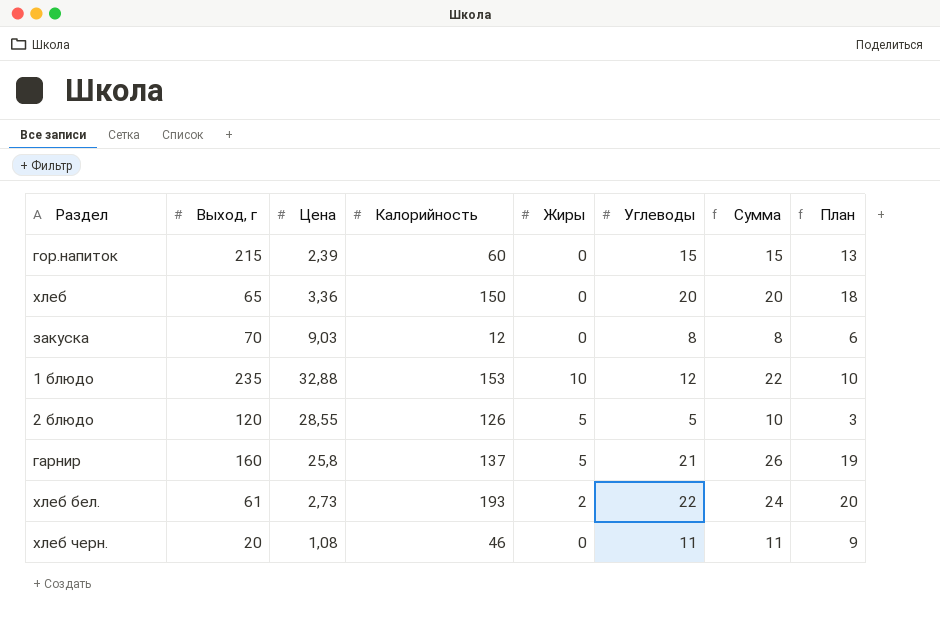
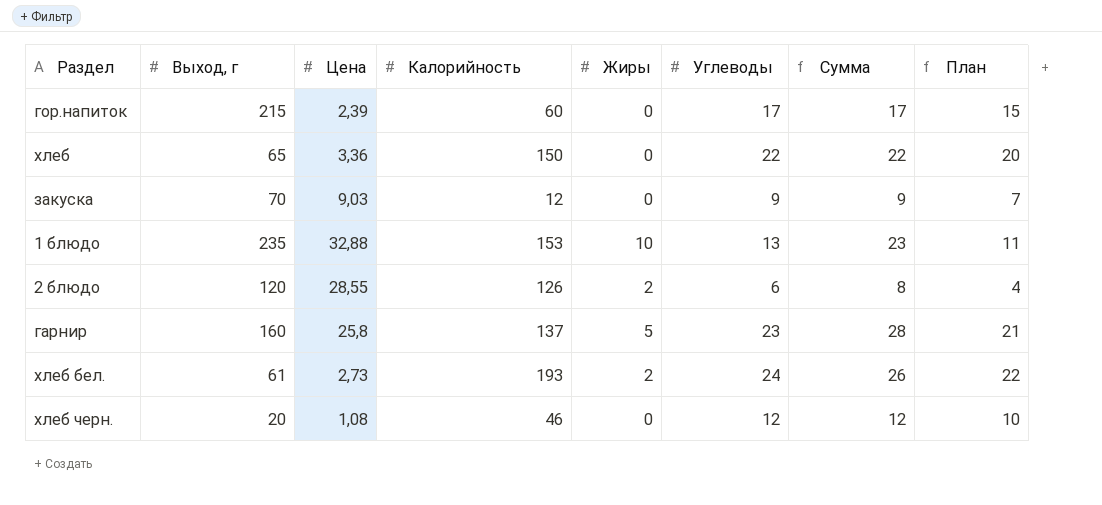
гор.напиток | Углеводы: 15 -> 17
гор.напиток | Сумма: 15 -> 17
гор.напиток | План: 13 -> 15
хлеб | Углеводы: 20 -> 22
хлеб | Сумма: 20 -> 22
хлеб | План: 18 -> 20
закуска | Углеводы: 8 -> 9
закуска | Сумма: 8 -> 9
закуска | План: 6 -> 7
1 блюдо | Углеводы: 12 -> 13
1 блюдо | Сумма: 22 -> 23
1 блюдо | План: 10 -> 11
2 блюдо | Жиры: 5 -> 2
2 блюдо | Углеводы: 5 -> 6
2 блюдо | Сумма: 10 -> 8
2 блюдо | План: 3 -> 4
гарнир | Углеводы: 21 -> 23
гарнир | Сумма: 26 -> 28
гарнир | План: 19 -> 21
хлеб бел. | Углеводы: 22 -> 24
хлеб бел. | Сумма: 24 -> 26
хлеб бел. | План: 20 -> 22
хлеб черн. | Углеводы: 11 -> 12
хлеб черн. | Сумма: 11 -> 12
хлеб черн. | План: 9 -> 10

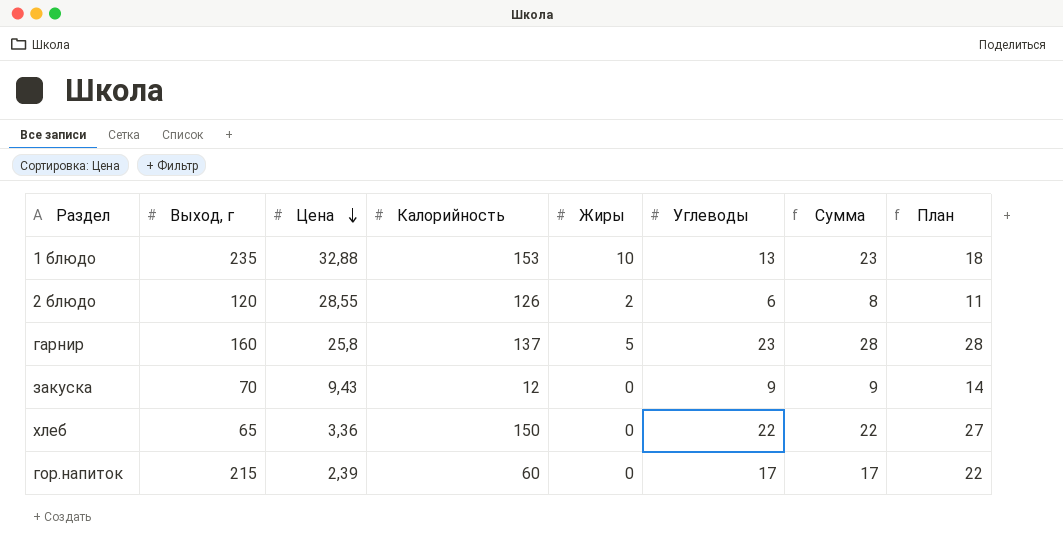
row order: none -> Цена descending
column План | formula: [Углеводы] - 2 -> [Углеводы] + 5
row хлеб бел.: 61 | 2,73 | 193 | 2 | 24 | 26 | 22 -> none
row хлеб черн.: 20 | 1,08 | 46 | 0 | 12 | 12 | 10 -> none
закуска | Цена: 9,03 -> 9,43

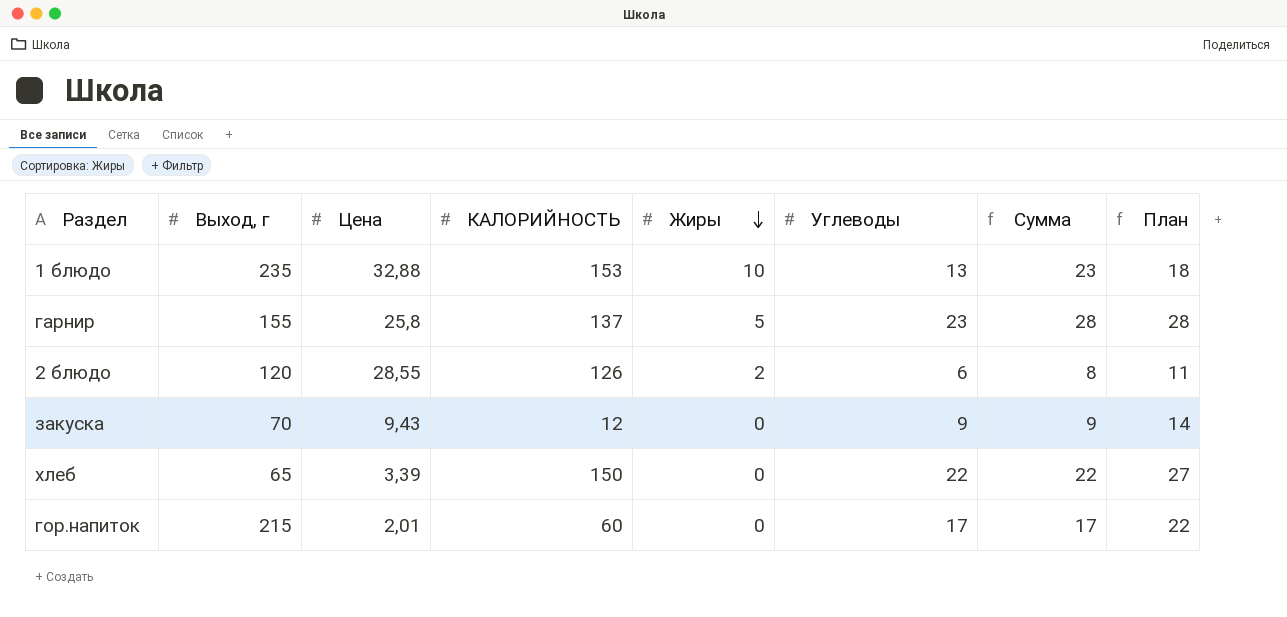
row order: Цена descending -> Жиры descending
column name: Калорийность -> КАЛОРИЙНОСТЬ
гарнир | Выход, г: 160 -> 155
хлеб | Цена: 3,36 -> 3,39
гор.напиток | Цена: 2,39 -> 2,01

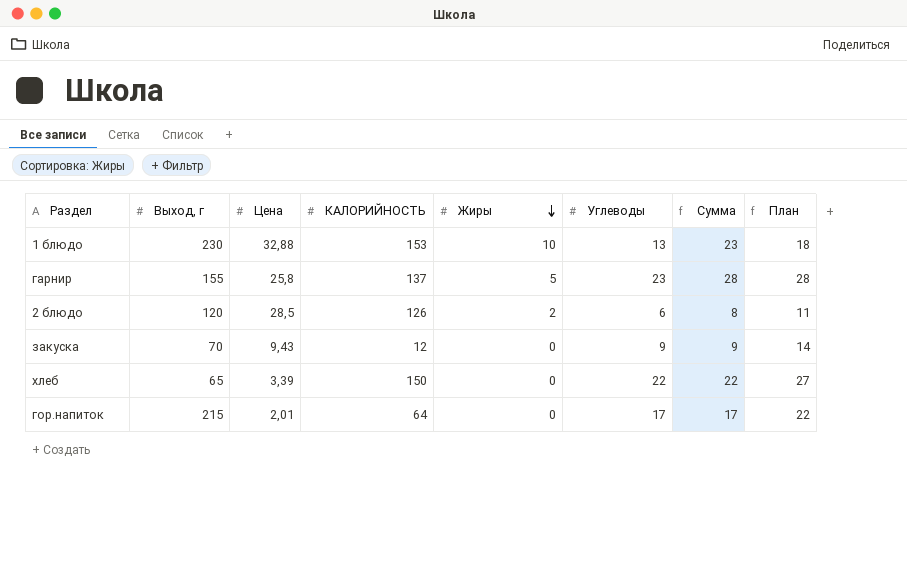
1 блюдо | Выход, г: 235 -> 230
2 блюдо | Цена: 28,55 -> 28,5
гор.напиток | КАЛОРИЙНОСТЬ: 60 -> 64

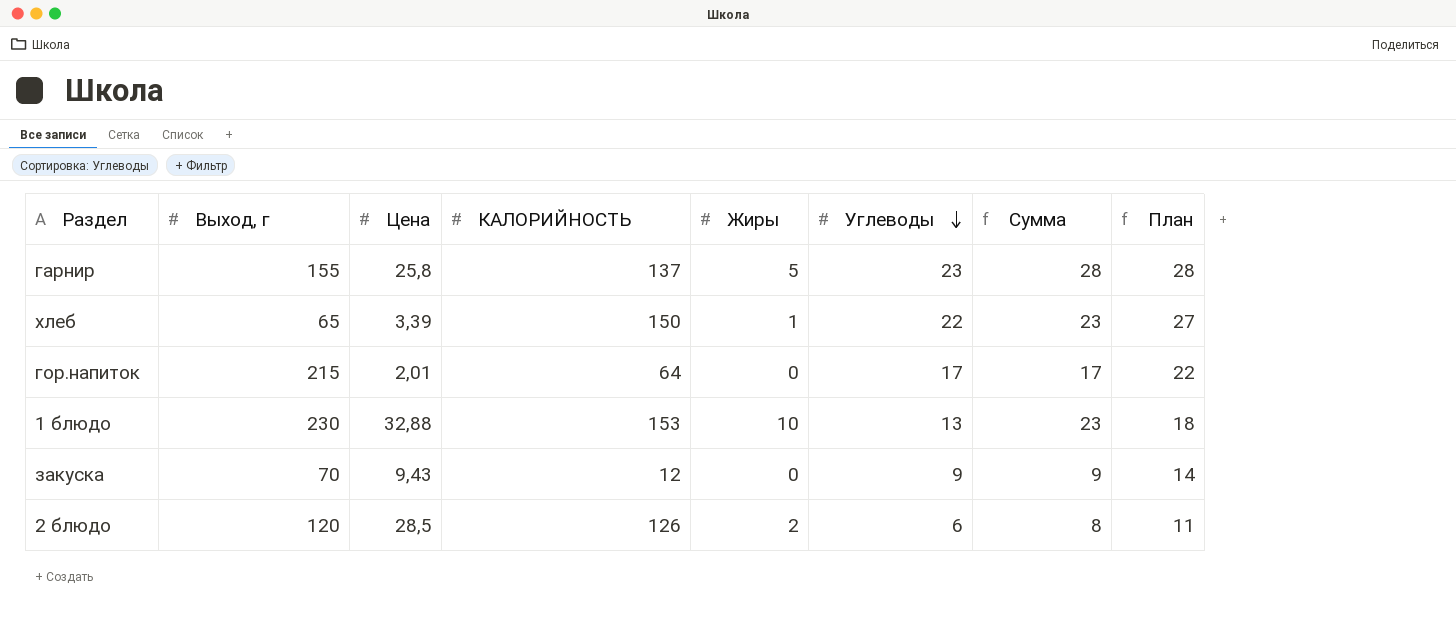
row order: Жиры descending -> Углеводы descending
хлеб | Жиры: 0 -> 1
хлеб | Сумма: 22 -> 23

